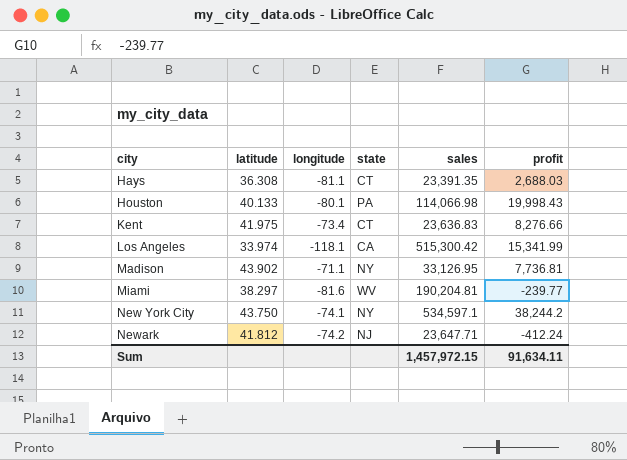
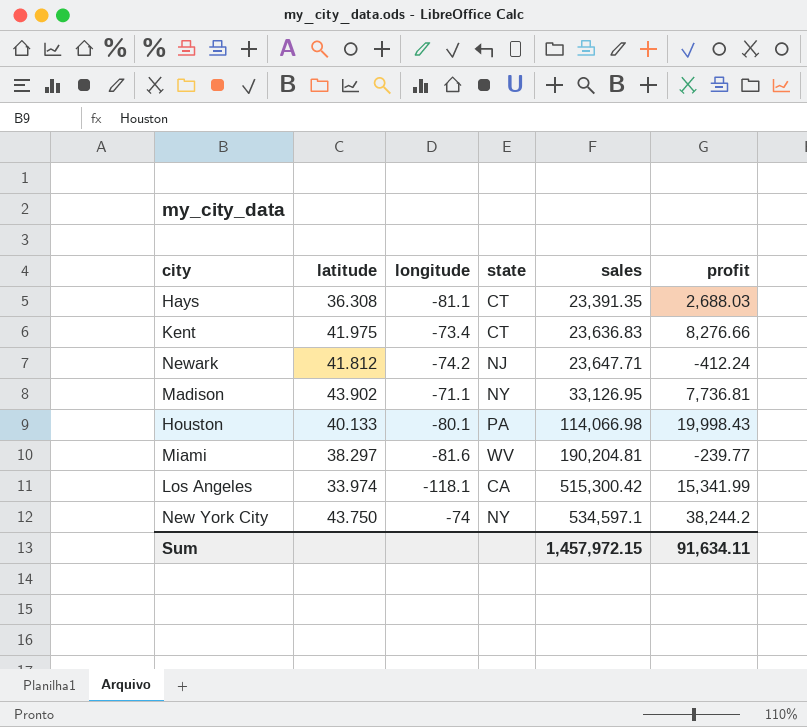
row order: city ascending -> sales ascending
New York City | longitude: -74.1 -> -74

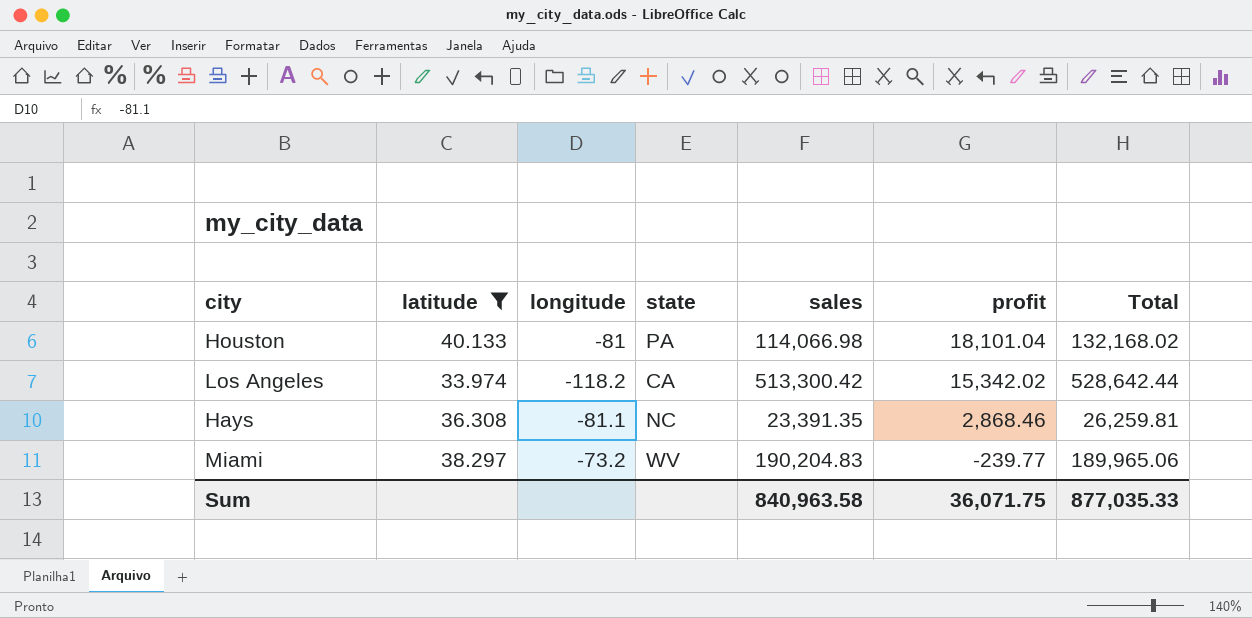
filter: none -> latitude <= 40.133
row order: sales ascending -> profit descending
column Total | formula: none -> [sales] + [profit]
Houston | longitude: -80.1 -> -81
Houston | profit: 19,998.43 -> 18,101.04
Los Angeles | longitude: -118.1 -> -118.2
Los Angeles | sales: 515,300.42 -> 513,300.42
Los Angeles | profit: 15,341.99 -> 15,342.02
Hays | state: CT -> NC
Hays | profit: 2,688.03 -> 2,868.46
Miami | longitude: -81.6 -> -73.2
Miami | sales: 190,204.81 -> 190,204.83
Sum | sales: 1,457,972.15 -> 840,963.58
Sum | profit: 91,634.11 -> 36,071.75

